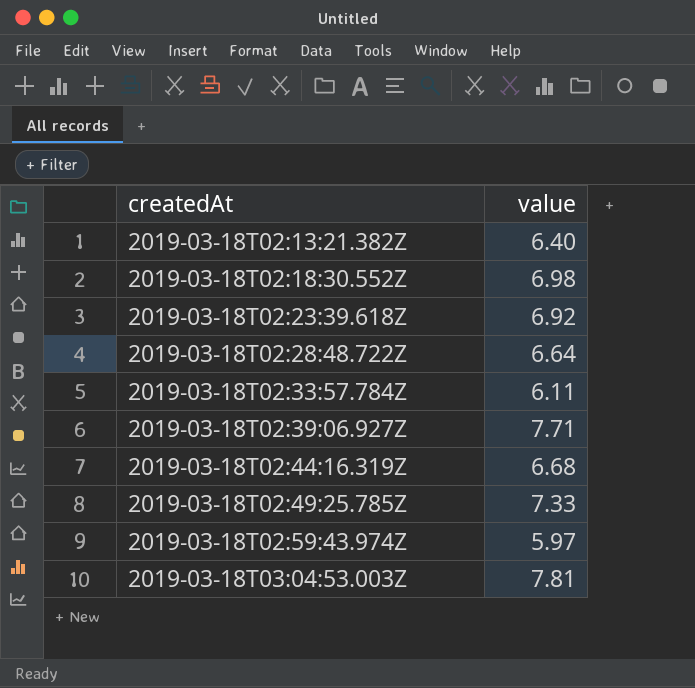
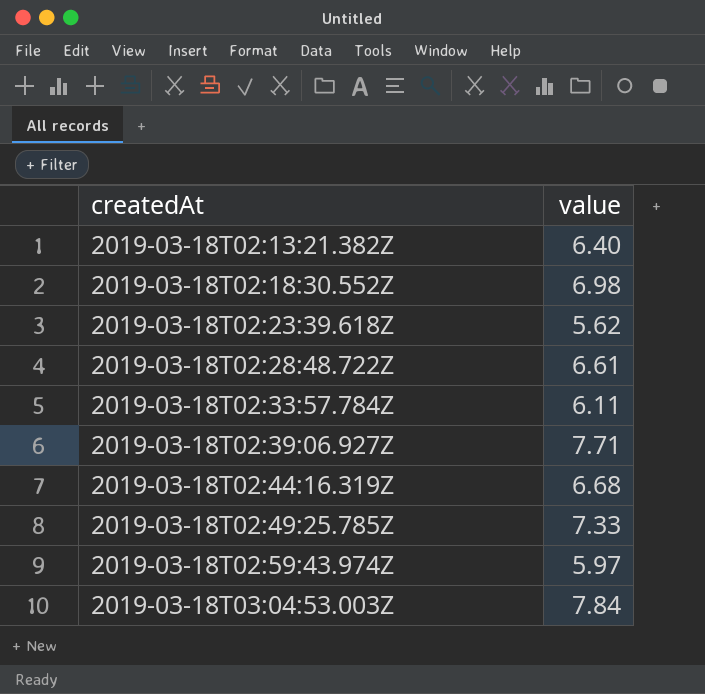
2019-03-18T02:23:39.618Z | value: 6.92 -> 5.62
2019-03-18T02:28:48.722Z | value: 6.64 -> 6.61
2019-03-18T03:04:53.003Z | value: 7.81 -> 7.84

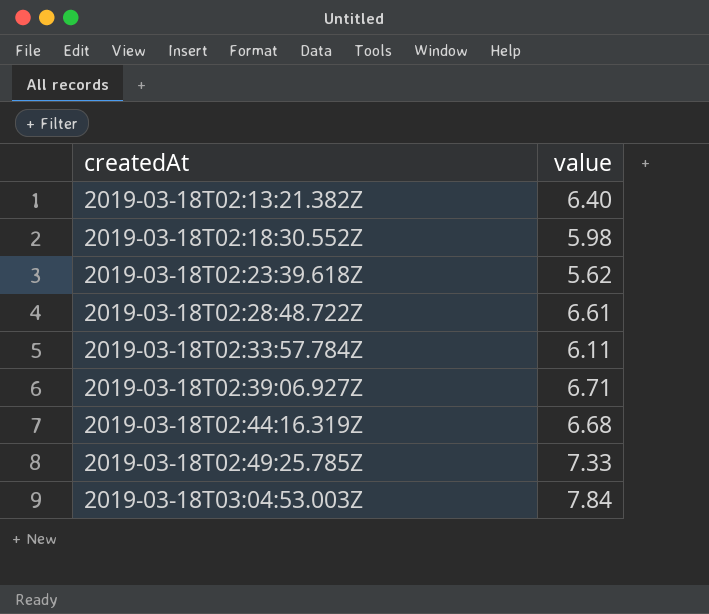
row 2019-03-18T02:59:43.974Z: 5.97 -> none
2019-03-18T02:18:30.552Z | value: 6.98 -> 5.98
2019-03-18T02:39:06.927Z | value: 7.71 -> 6.71

